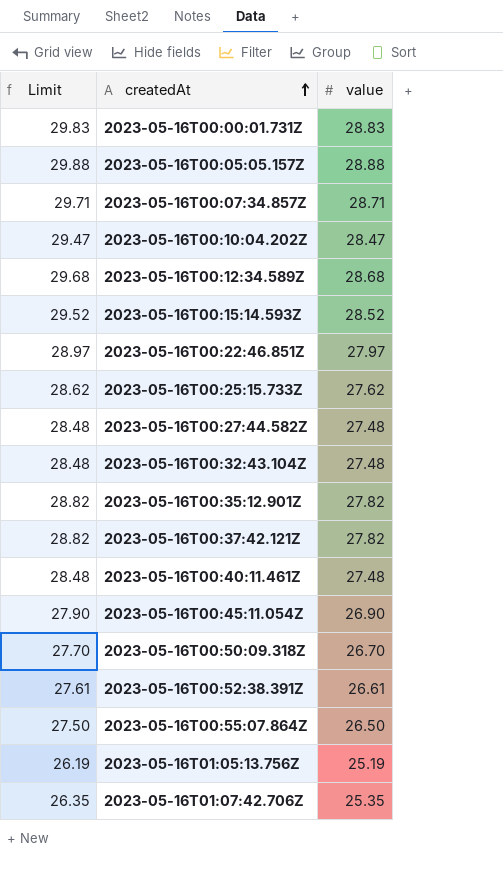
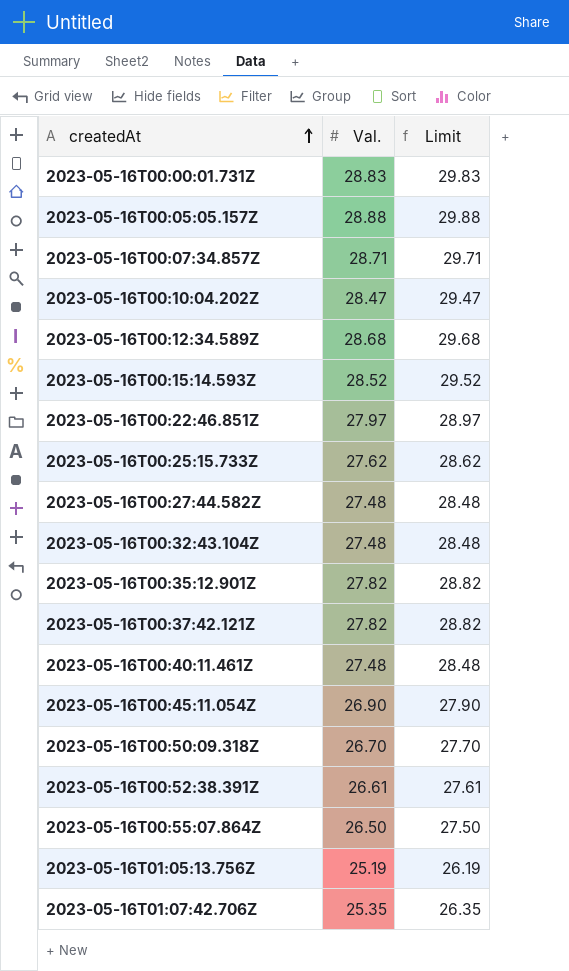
column name: value -> Val.
column Limit | position: 1 -> 3

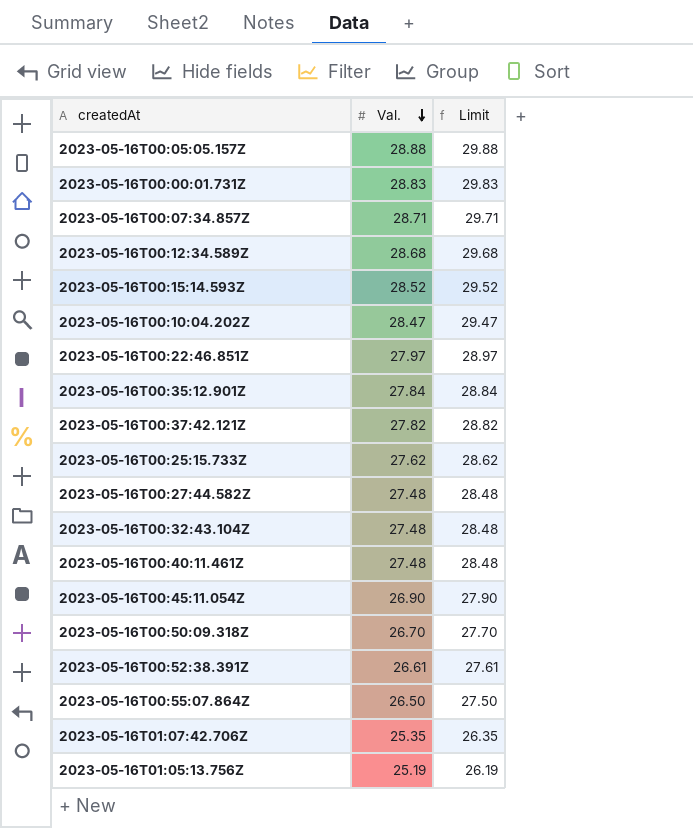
row order: createdAt ascending -> Val. descending
2023-05-16T00:35:12.901Z | Val.: 27.82 -> 27.84
2023-05-16T00:35:12.901Z | Limit: 28.82 -> 28.84

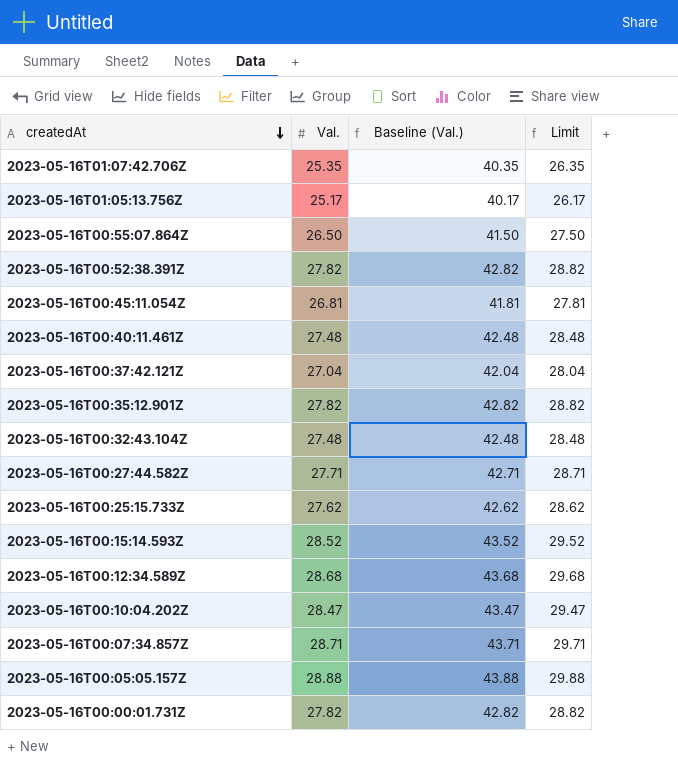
row order: Val. descending -> createdAt descending
column Baseline (Val.) | formula: none -> [Val.] + 15
row 2023-05-16T00:22:46.851Z: 27.97 | 28.97 -> none
row 2023-05-16T00:50:09.318Z: 26.70 | 27.70 -> none
2023-05-16T01:05:13.756Z | Val.: 25.19 -> 25.17
2023-05-16T01:05:13.756Z | Limit: 26.19 -> 26.17
2023-05-16T00:52:38.391Z | Val.: 26.61 -> 27.82
2023-05-16T00:52:38.391Z | Limit: 27.61 -> 28.82
2023-05-16T00:45:11.054Z | Val.: 26.90 -> 26.81
2023-05-16T00:45:11.054Z | Limit: 27.90 -> 27.81
2023-05-16T00:37:42.121Z | Val.: 27.82 -> 27.04
2023-05-16T00:37:42.121Z | Limit: 28.82 -> 28.04
2023-05-16T00:35:12.901Z | Val.: 27.84 -> 27.82
2023-05-16T00:35:12.901Z | Limit: 28.84 -> 28.82
2023-05-16T00:27:44.582Z | Val.: 27.48 -> 27.71
2023-05-16T00:27:44.582Z | Limit: 28.48 -> 28.71
2023-05-16T00:00:01.731Z | Val.: 28.83 -> 27.82
2023-05-16T00:00:01.731Z | Limit: 29.83 -> 28.82

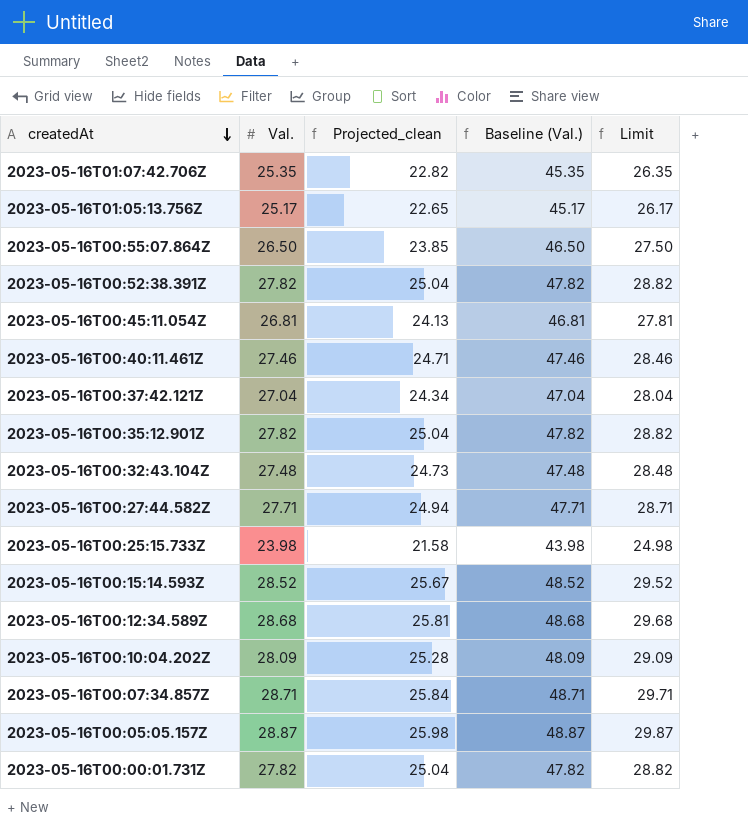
column Projected_clean | formula: none -> [Val.] * 0.9
column Baseline (Val.) | formula: [Val.] + 15 -> [Val.] + 20
2023-05-16T00:40:11.461Z | Val.: 27.48 -> 27.46
2023-05-16T00:40:11.461Z | Limit: 28.48 -> 28.46
2023-05-16T00:25:15.733Z | Val.: 27.62 -> 23.98
2023-05-16T00:25:15.733Z | Limit: 28.62 -> 24.98
2023-05-16T00:10:04.202Z | Val.: 28.47 -> 28.09
2023-05-16T00:10:04.202Z | Limit: 29.47 -> 29.09
2023-05-16T00:05:05.157Z | Val.: 28.88 -> 28.87
2023-05-16T00:05:05.157Z | Limit: 29.88 -> 29.87

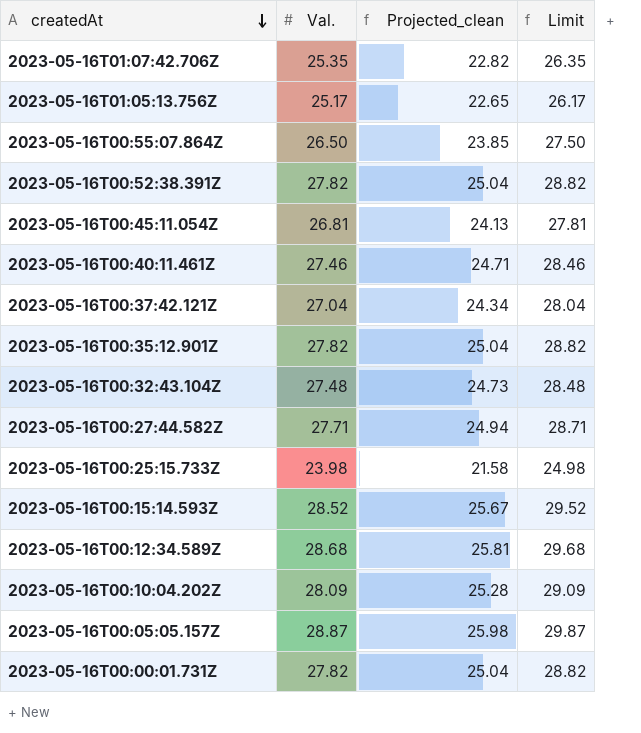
column Baseline (Val.) | formula: [Val.] + 20 -> none
row 2023-05-16T00:07:34.857Z: 28.71 | 25.84 | 48.71 | 29.71 -> none

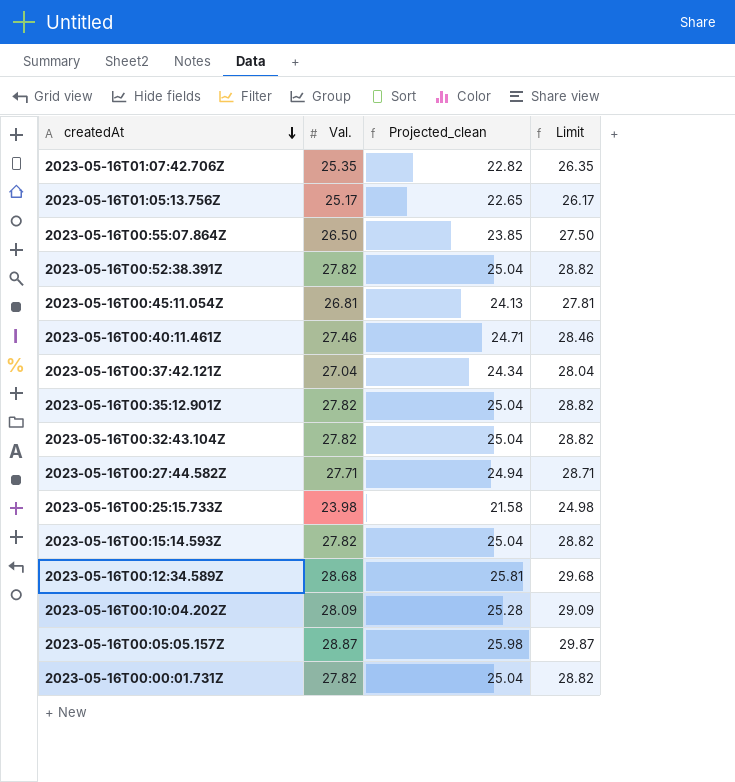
2023-05-16T00:32:43.104Z | Val.: 27.48 -> 27.82
2023-05-16T00:32:43.104Z | Projected_clean: 24.73 -> 25.04
2023-05-16T00:32:43.104Z | Limit: 28.48 -> 28.82
2023-05-16T00:15:14.593Z | Val.: 28.52 -> 27.82
2023-05-16T00:15:14.593Z | Projected_clean: 25.67 -> 25.04
2023-05-16T00:15:14.593Z | Limit: 29.52 -> 28.82

